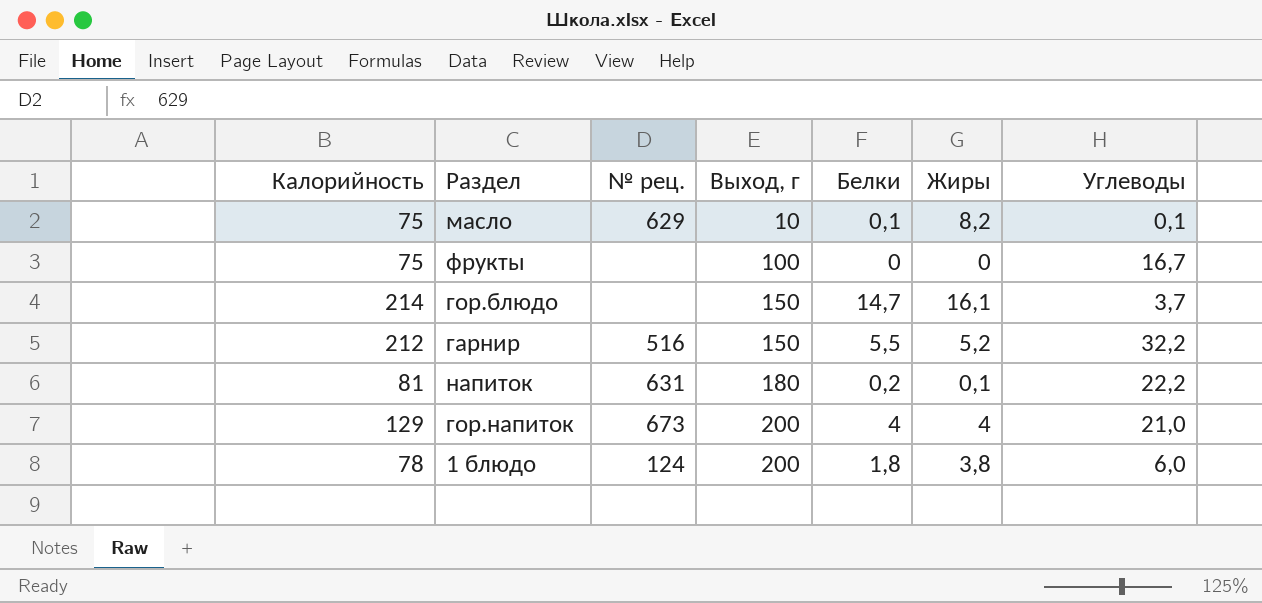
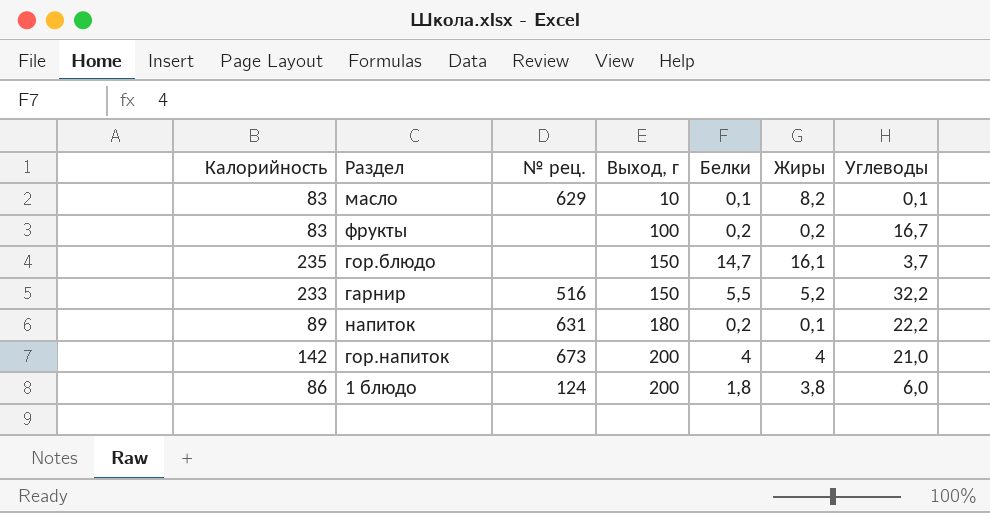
масло | Калорийность: 75 -> 83
фрукты | Калорийность: 75 -> 83
фрукты | Белки: 0 -> 0,2
фрукты | Жиры: 0 -> 0,2
гор.блюдо | Калорийность: 214 -> 235
гарнир | Калорийность: 212 -> 233
напиток | Калорийность: 81 -> 89
гор.напиток | Калорийность: 129 -> 142
1 блюдо | Калорийность: 78 -> 86

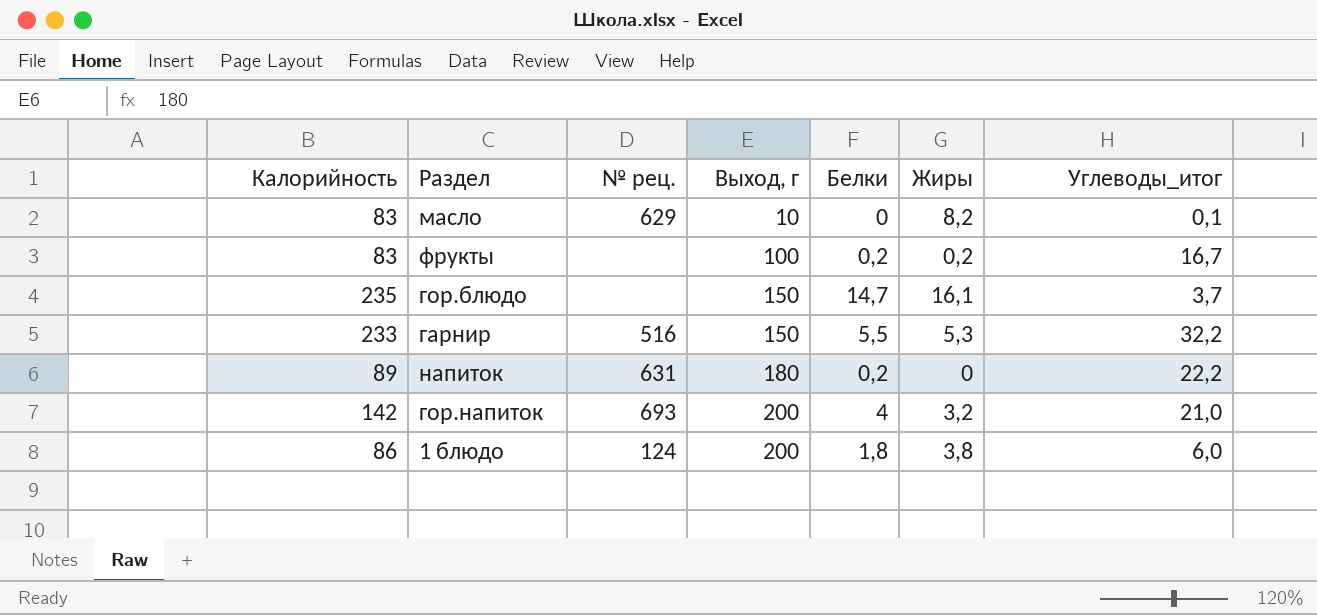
column name: Углеводы -> Углеводы_итог
масло | Белки: 0,1 -> 0
гарнир | Жиры: 5,2 -> 5,3
напиток | Жиры: 0,1 -> 0
гор.напиток | № рец.: 673 -> 693
гор.напиток | Жиры: 4 -> 3,2

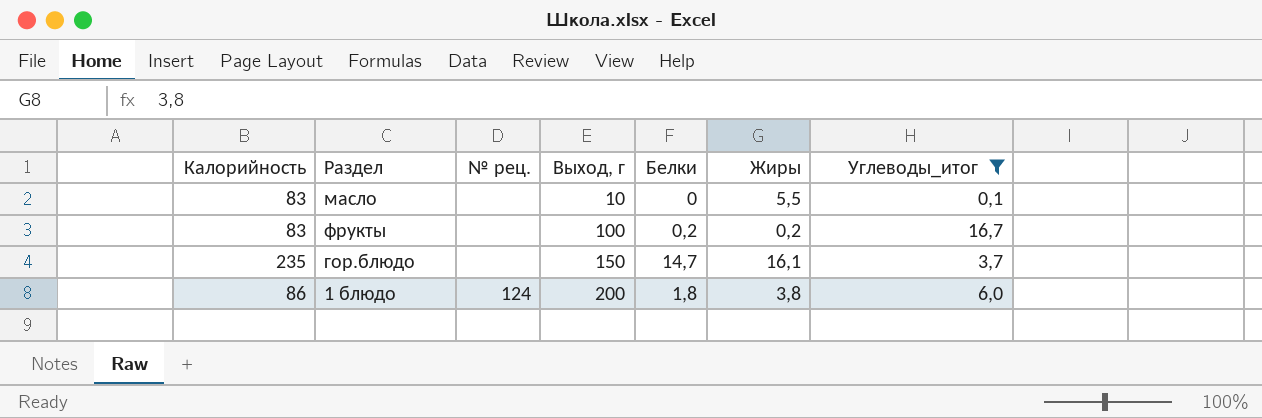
filter: none -> Углеводы_итог <= 16,7
масло | № рец.: 629 -> none
масло | Жиры: 8,2 -> 5,5

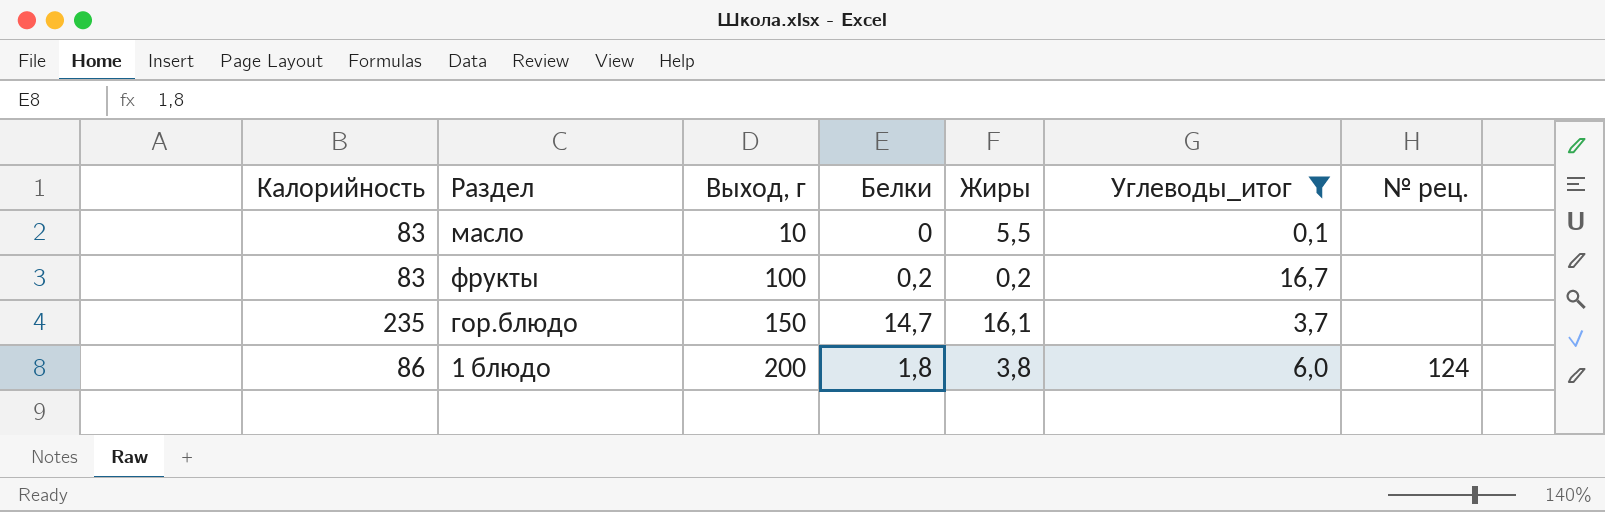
column № рец. | position: 3 -> 7

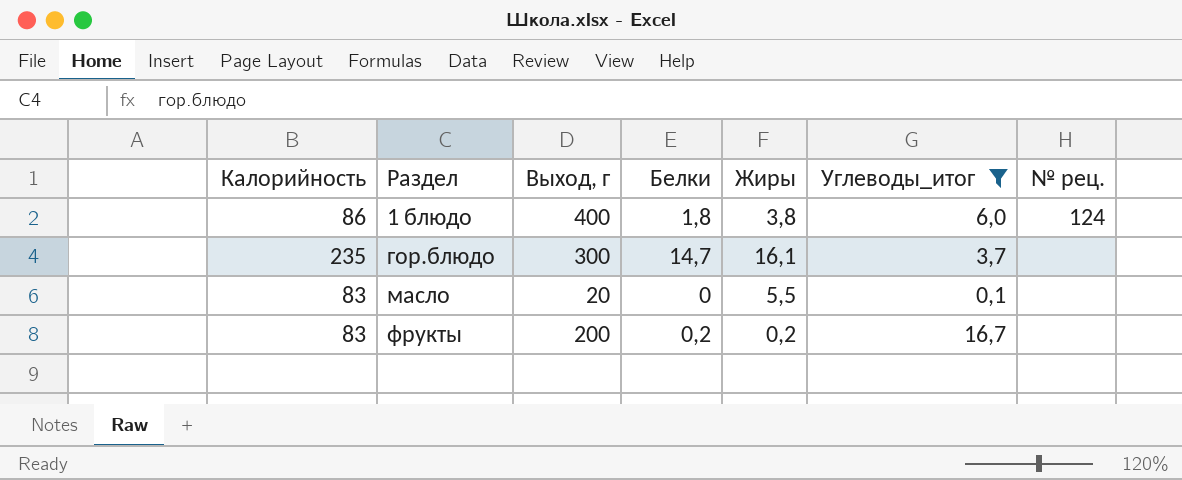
row order: Выход, г ascending -> Раздел ascending
1 блюдо | Выход, г: 200 -> 400
гор.блюдо | Выход, г: 150 -> 300
масло | Выход, г: 10 -> 20
фрукты | Выход, г: 100 -> 200

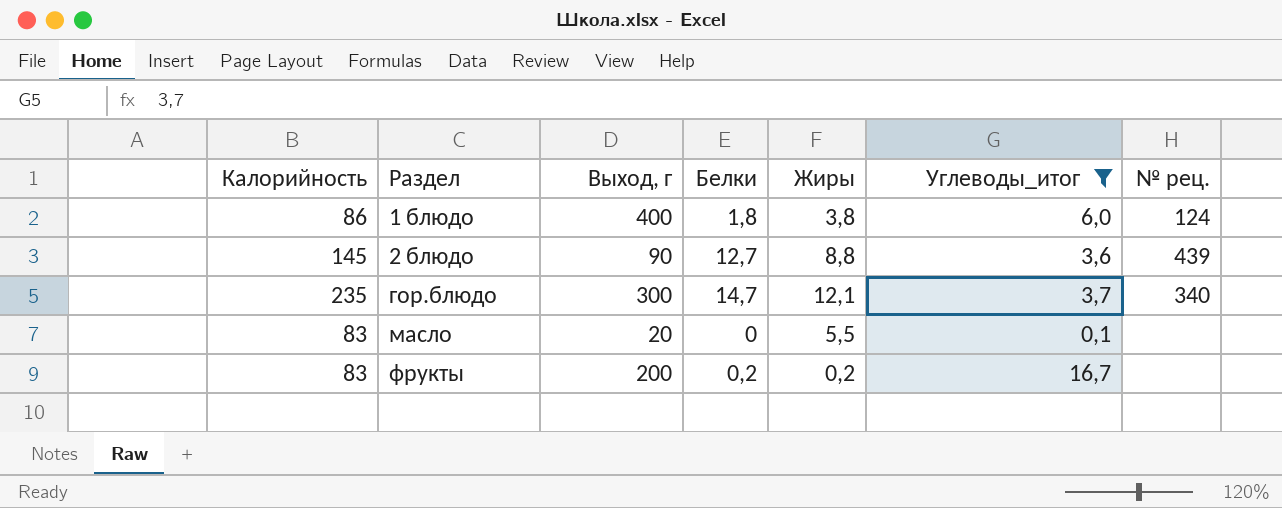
row 2 блюдо: none -> 145 | 90 | 12,7 | 8,8 | 3,6 | 439
гор.блюдо | Жиры: 16,1 -> 12,1
гор.блюдо | № рец.: none -> 340

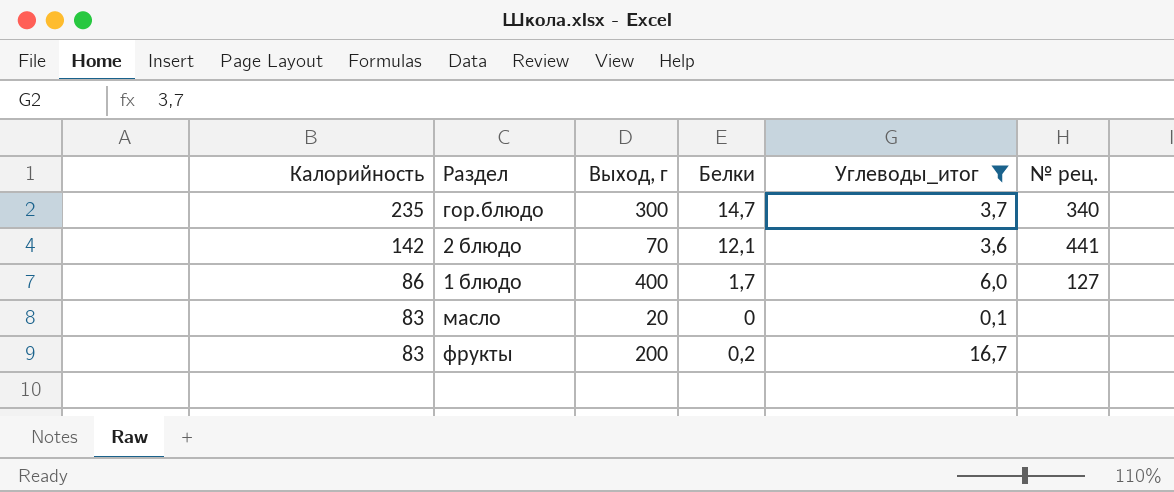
row order: Раздел ascending -> Калорийность descending
column Жиры | position: 5 -> none
2 блюдо | Калорийность: 145 -> 142
2 блюдо | Выход, г: 90 -> 70
2 блюдо | Белки: 12,7 -> 12,1
2 блюдо | № рец.: 439 -> 441
1 блюдо | Белки: 1,8 -> 1,7
1 блюдо | № рец.: 124 -> 127

